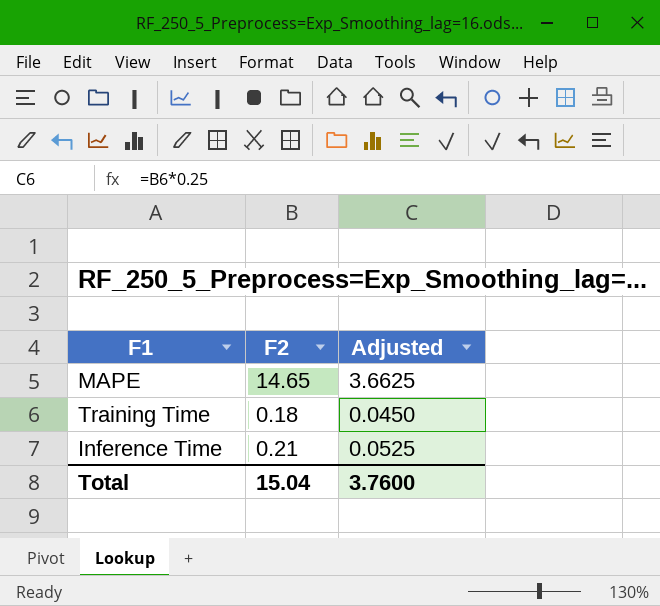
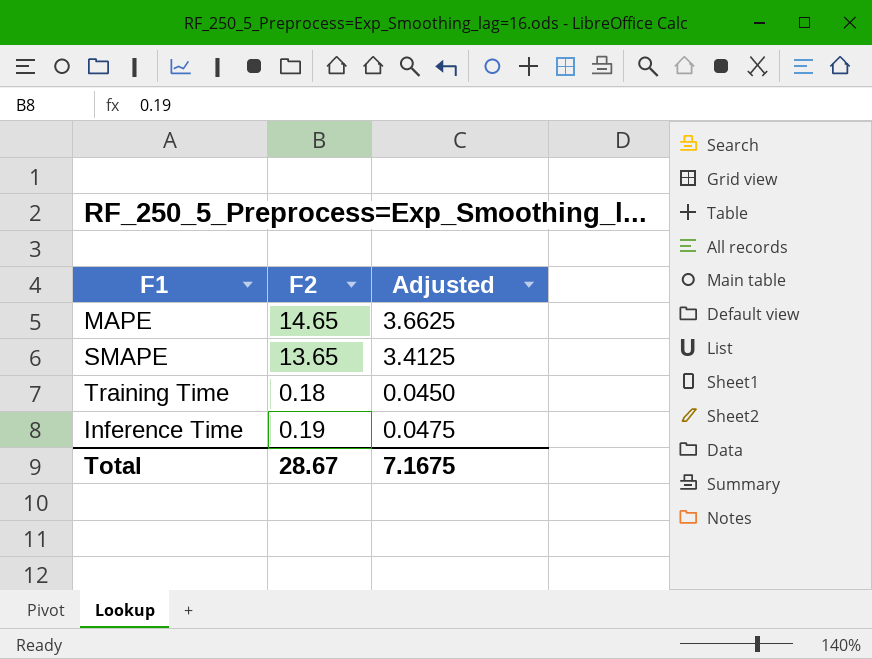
row SMAPE: none -> 13.65 | 3.4125
Inference Time | F2: 0.21 -> 0.19
Inference Time | Adjusted: 0.0525 -> 0.0475
Total | F2: 15.04 -> 28.67
Total | Adjusted: 3.7600 -> 7.1675

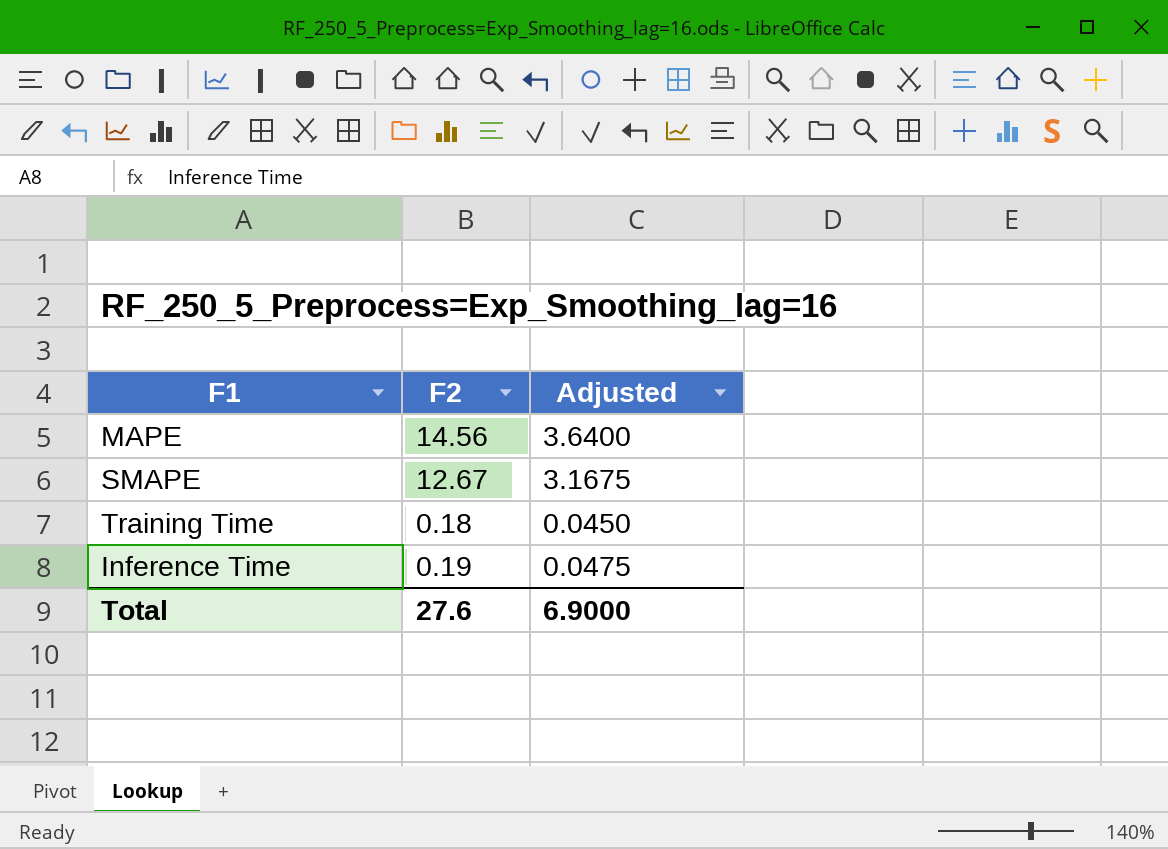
MAPE | F2: 14.65 -> 14.56
MAPE | Adjusted: 3.6625 -> 3.6400
SMAPE | F2: 13.65 -> 12.67
SMAPE | Adjusted: 3.4125 -> 3.1675
Total | F2: 28.67 -> 27.6
Total | Adjusted: 7.1675 -> 6.9000

